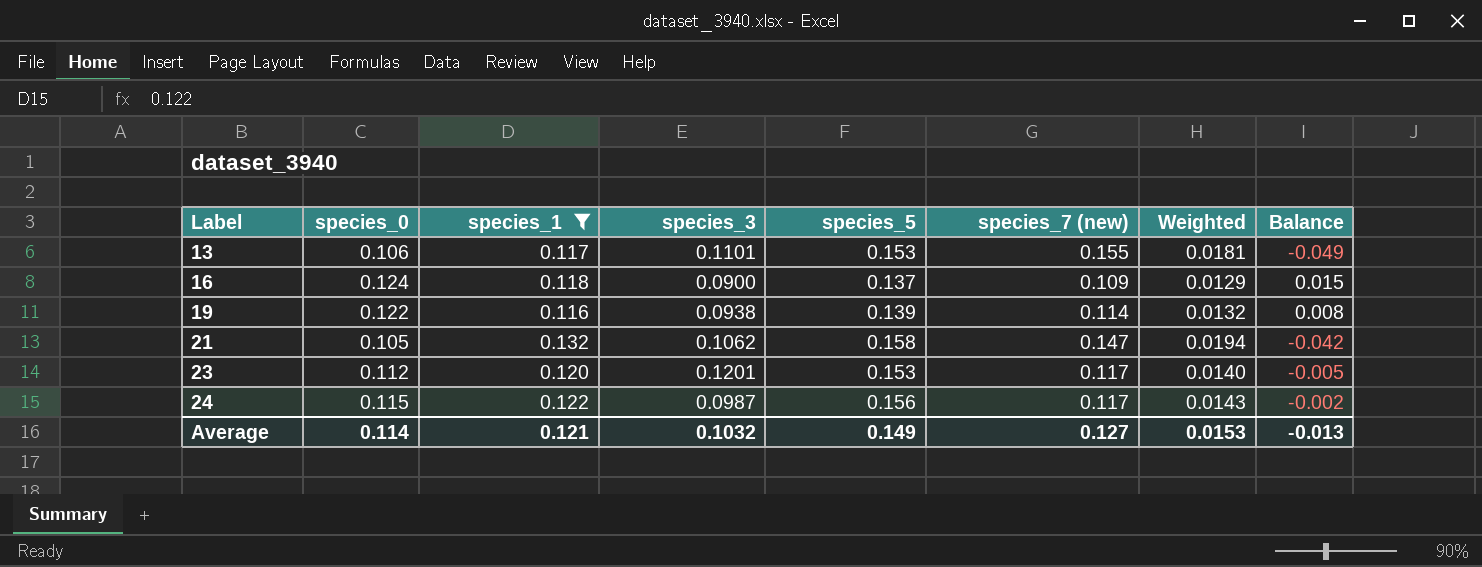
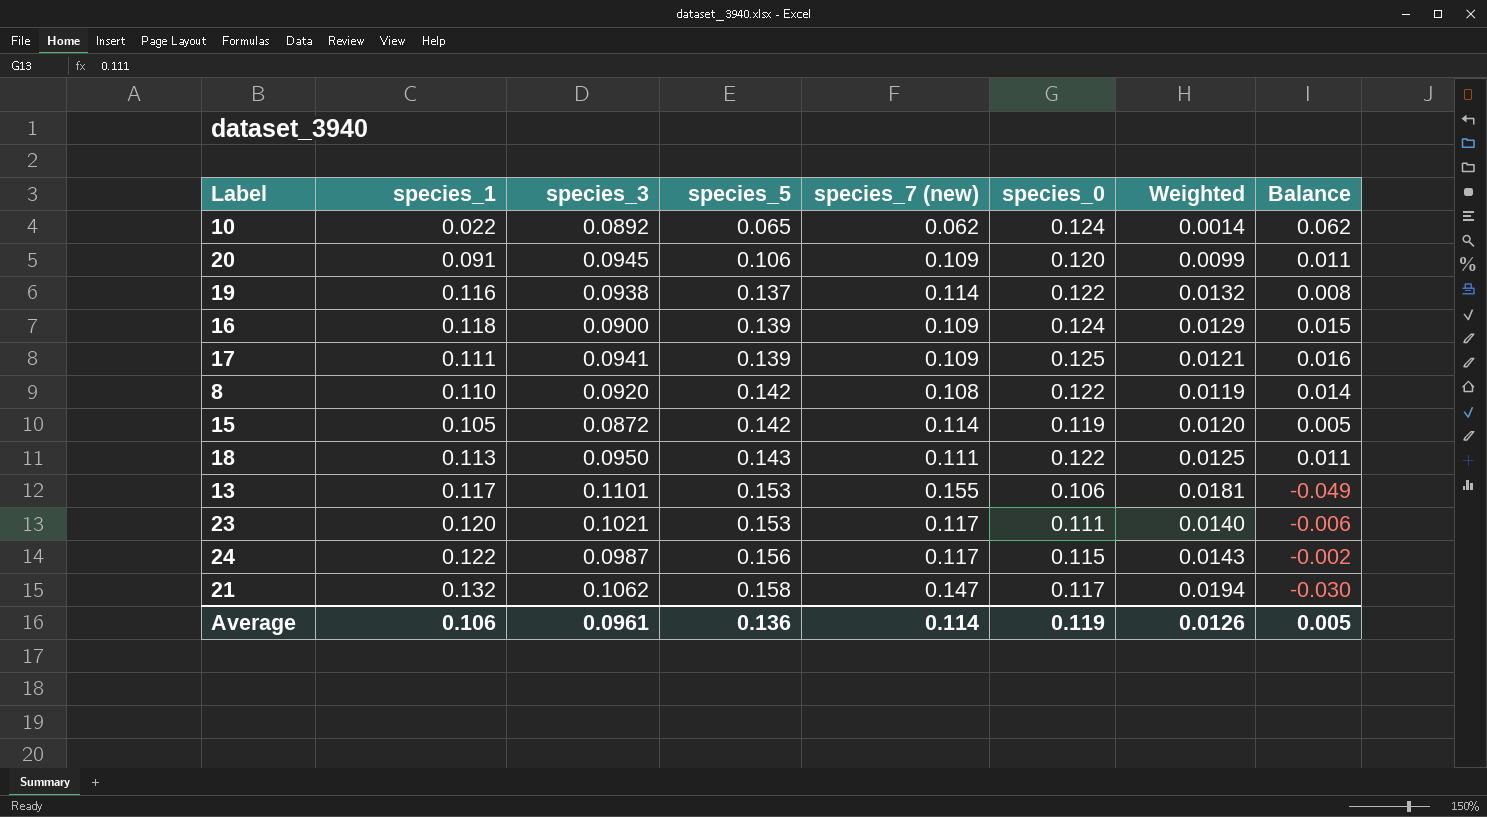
filter: species_1 >= 0.116 -> none
row order: Label ascending -> species_5 ascending
column species_0 | position: 2 -> 6
19 | species_5: 0.139 -> 0.137
16 | species_5: 0.137 -> 0.139
23 | species_3: 0.1201 -> 0.1021
23 | species_0: 0.112 -> 0.111
23 | Balance: -0.005 -> -0.006
21 | species_0: 0.105 -> 0.117
21 | Balance: -0.042 -> -0.030
Average | species_1: 0.121 -> 0.106
Average | species_3: 0.1032 -> 0.0961
Average | species_5: 0.149 -> 0.136
Average | species_7 (new): 0.127 -> 0.114
Average | species_0: 0.114 -> 0.119
Average | Weighted: 0.0153 -> 0.0126
Average | Balance: -0.013 -> 0.005

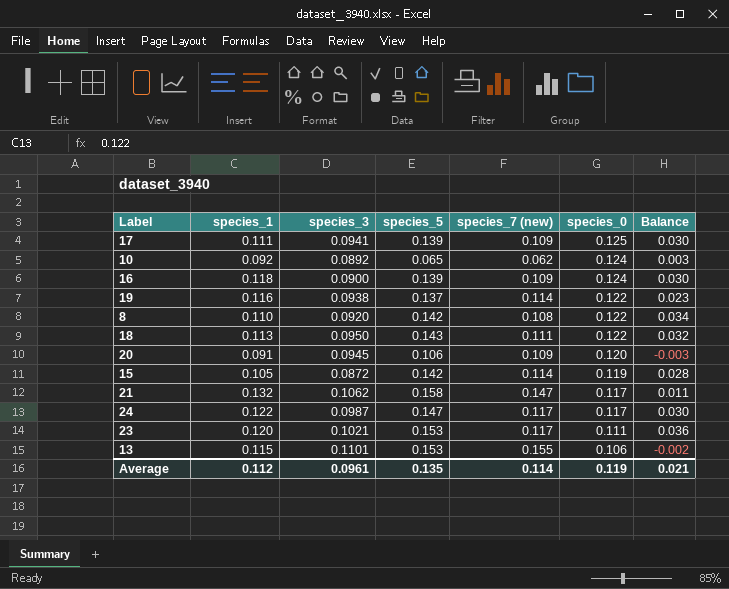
row order: species_5 ascending -> species_0 descending
column Weighted | formula: [species_1] * [species_7 (new)] -> none
column Balance | formula: [species_0] - [species_7 (new)] -> [species_5] - [species_7 (new)]
10 | species_1: 0.022 -> 0.092
24 | species_5: 0.156 -> 0.147
24 | species_0: 0.115 -> 0.117
13 | species_1: 0.117 -> 0.115
Average | species_1: 0.106 -> 0.112
Average | species_5: 0.136 -> 0.135
Average | Balance: 0.005 -> 0.021

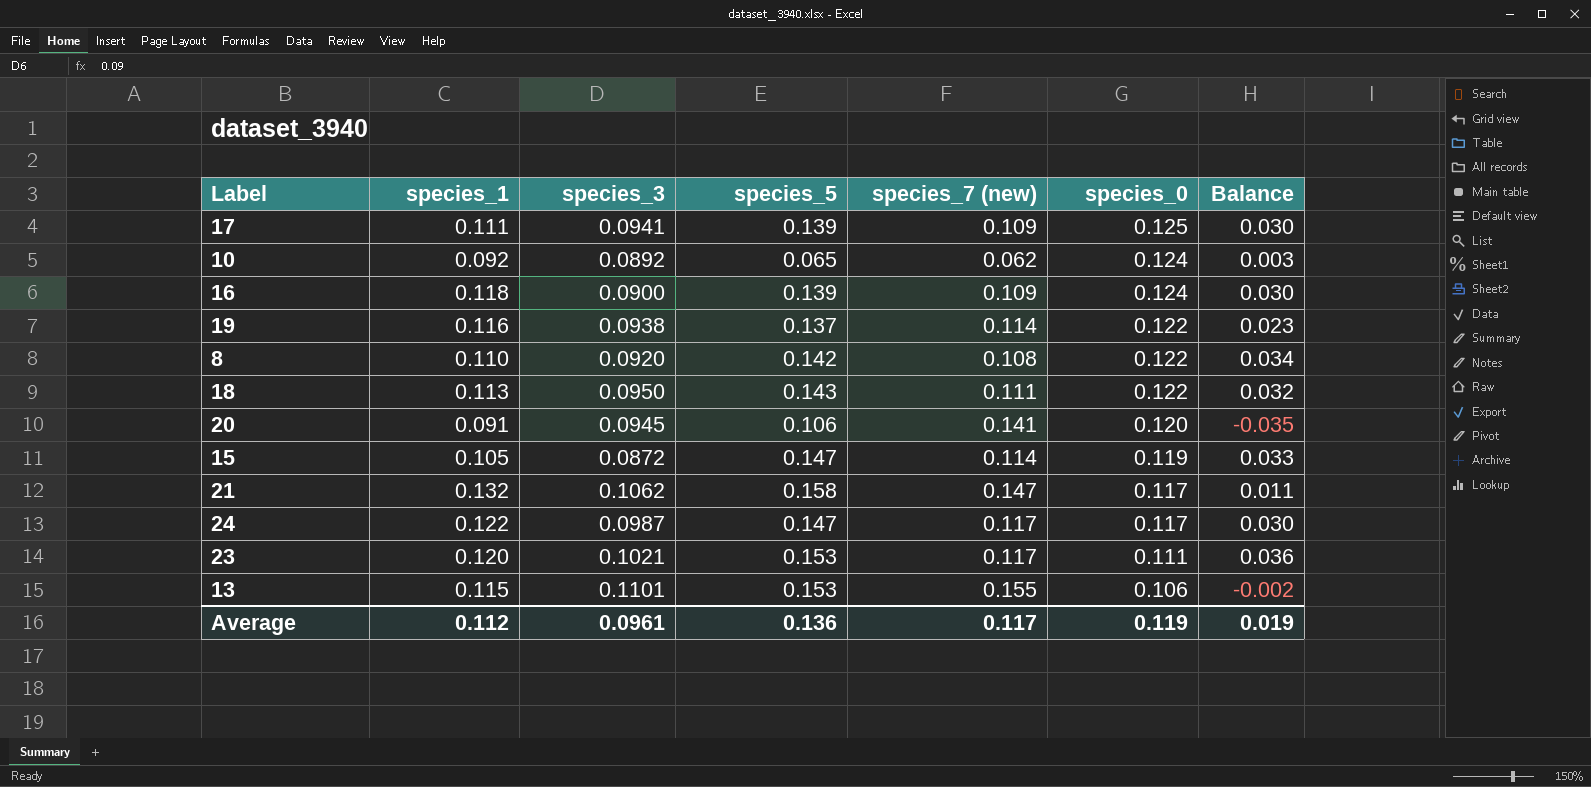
20 | species_7 (new): 0.109 -> 0.141
20 | Balance: -0.003 -> -0.035
15 | species_5: 0.142 -> 0.147
15 | Balance: 0.028 -> 0.033
Average | species_5: 0.135 -> 0.136
Average | species_7 (new): 0.114 -> 0.117
Average | Balance: 0.021 -> 0.019

